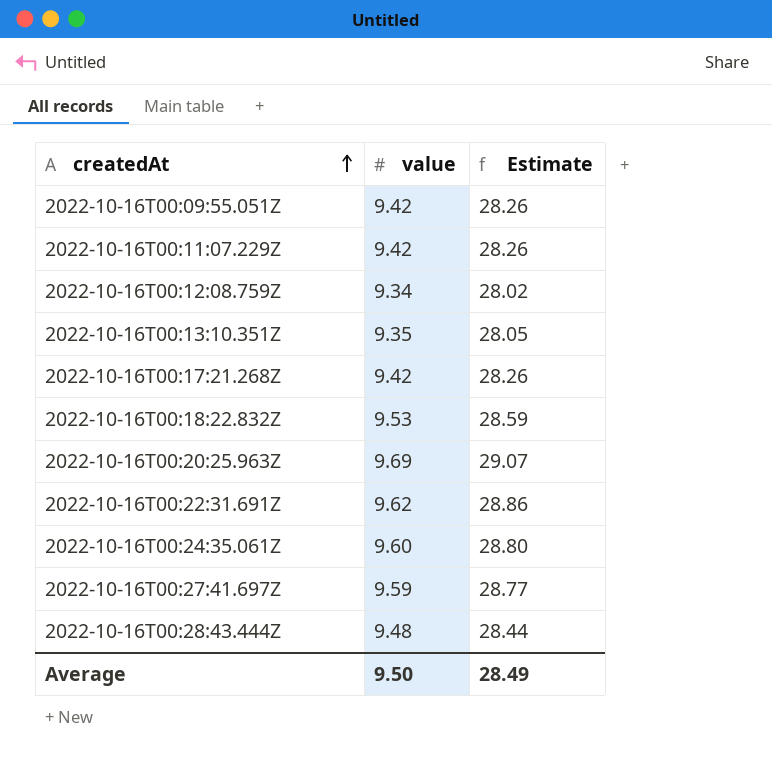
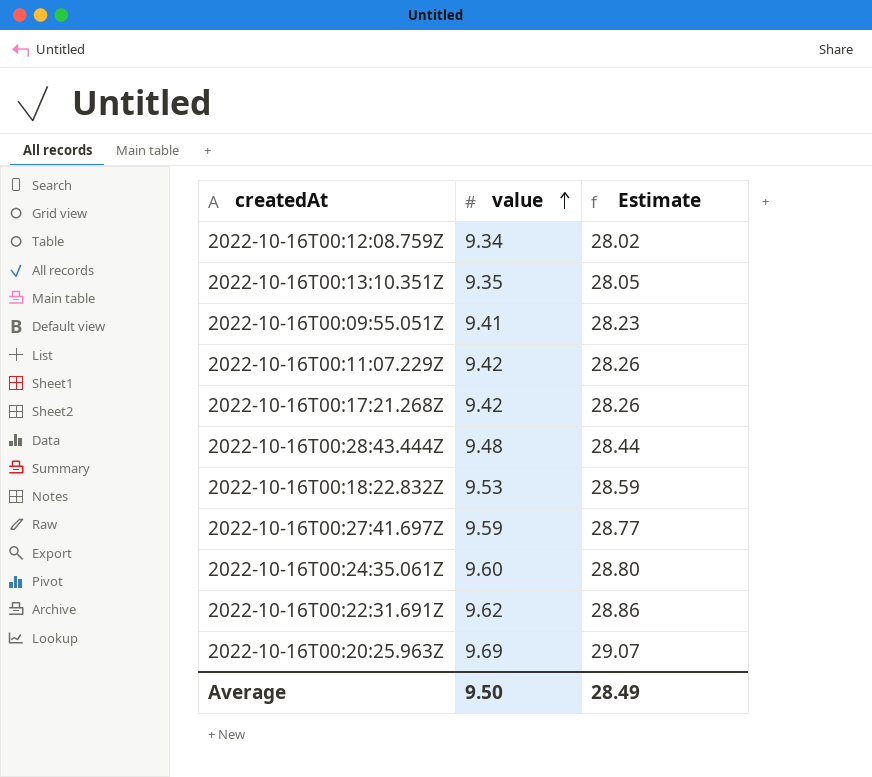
row order: createdAt ascending -> value ascending
2022-10-16T00:09:55.051Z | value: 9.42 -> 9.41
2022-10-16T00:09:55.051Z | Estimate: 28.26 -> 28.23

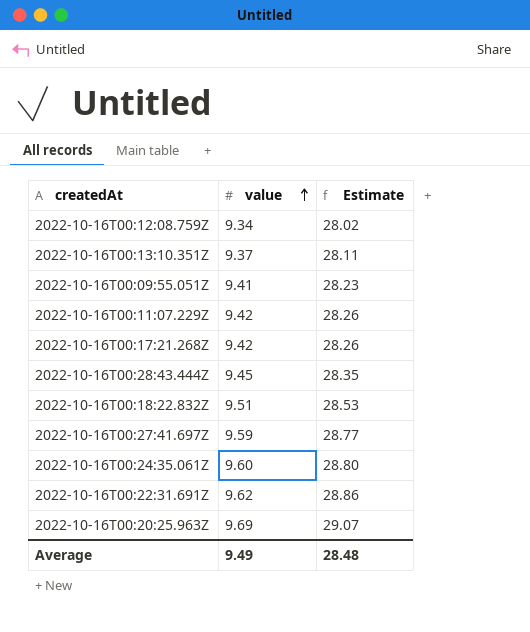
2022-10-16T00:13:10.351Z | value: 9.35 -> 9.37
2022-10-16T00:13:10.351Z | Estimate: 28.05 -> 28.11
2022-10-16T00:28:43.444Z | value: 9.48 -> 9.45
2022-10-16T00:28:43.444Z | Estimate: 28.44 -> 28.35
2022-10-16T00:18:22.832Z | value: 9.53 -> 9.51
2022-10-16T00:18:22.832Z | Estimate: 28.59 -> 28.53
Average | value: 9.50 -> 9.49
Average | Estimate: 28.49 -> 28.48

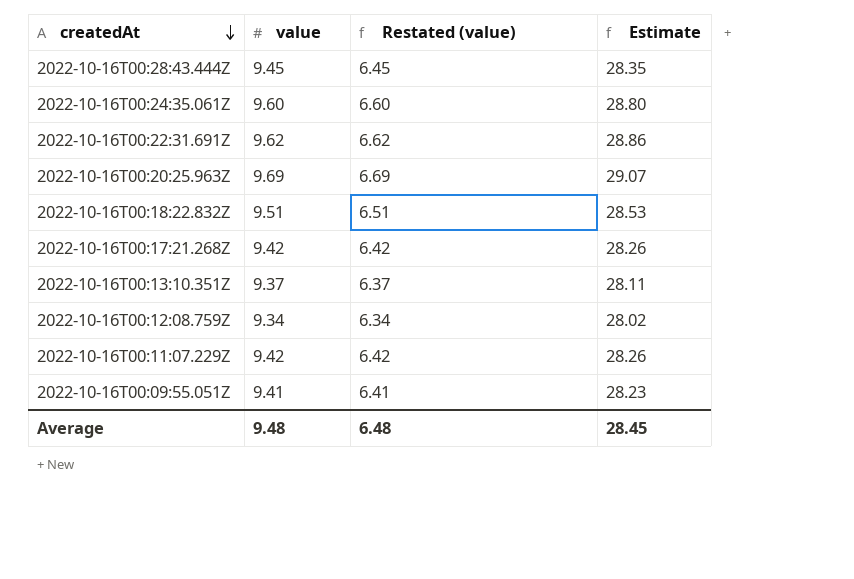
row order: value ascending -> createdAt descending
column Restated (value) | formula: none -> [value] - 3
row 2022-10-16T00:27:41.697Z: 9.59 | 28.77 -> none
Average | value: 9.49 -> 9.48
Average | Estimate: 28.48 -> 28.45

